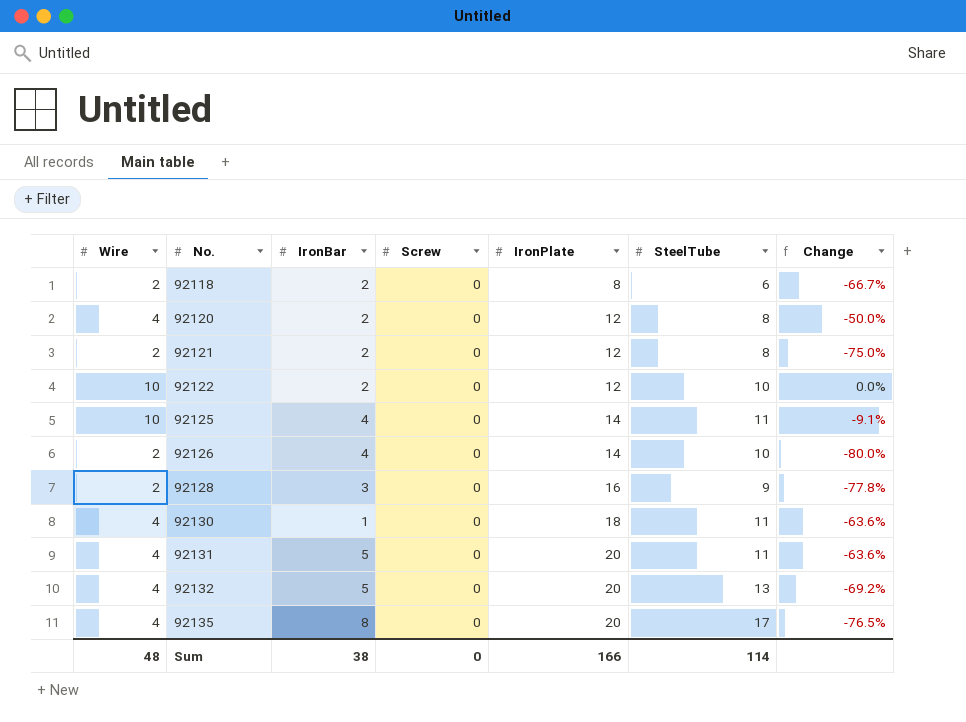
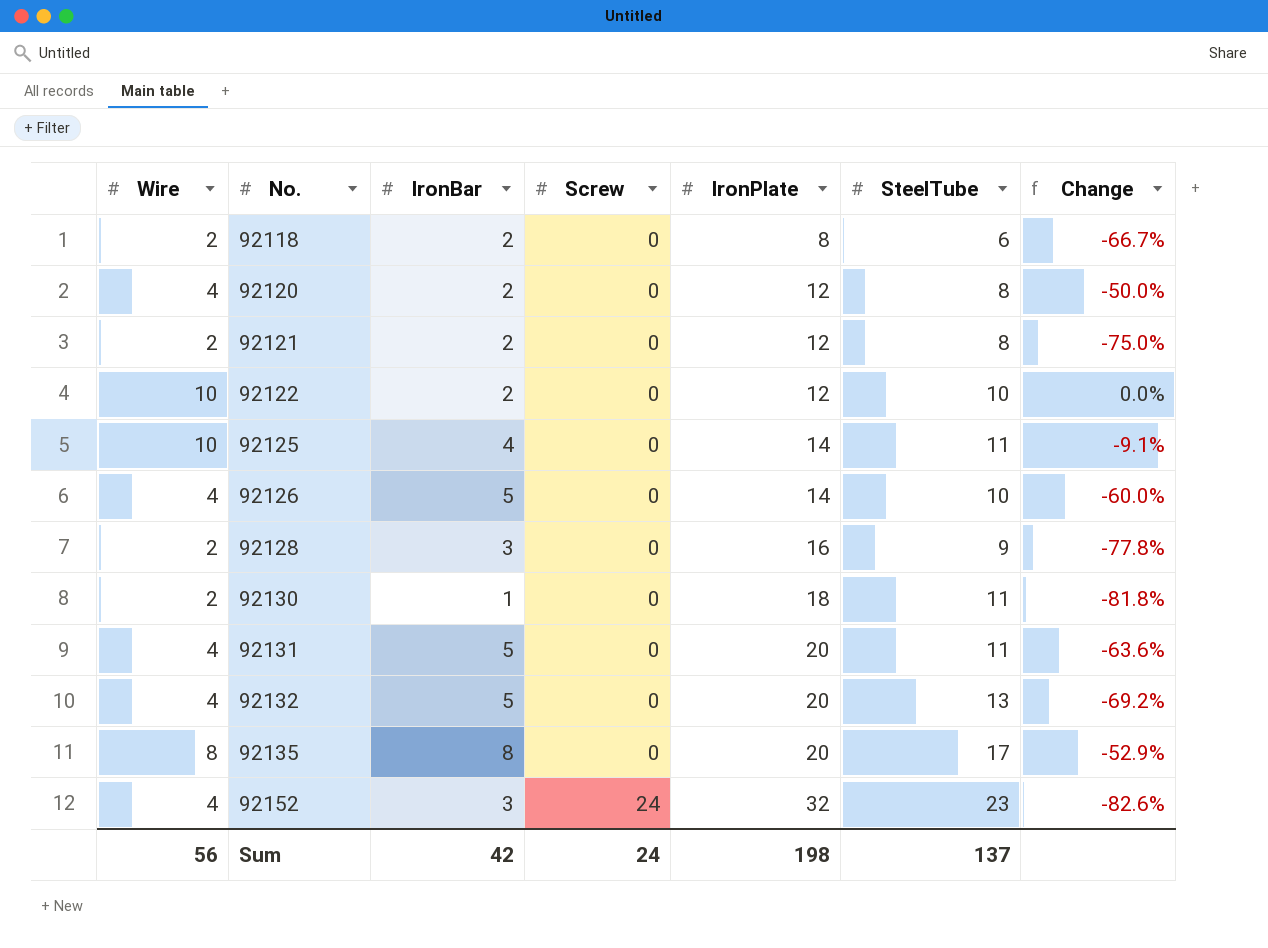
92126 | Wire: 2 -> 4
92126 | IronBar: 4 -> 5
92126 | Change: -80.0% -> -60.0%
92130 | Wire: 4 -> 2
92130 | Change: -63.6% -> -81.8%
92135 | Wire: 4 -> 8
92135 | Change: -76.5% -> -52.9%
row 92152: none -> 4 | 3 | 24 | 32 | 23 | -82.6%
Sum | Wire: 48 -> 56
Sum | IronBar: 38 -> 42
Sum | Screw: 0 -> 24
Sum | IronPlate: 166 -> 198
Sum | SteelTube: 114 -> 137

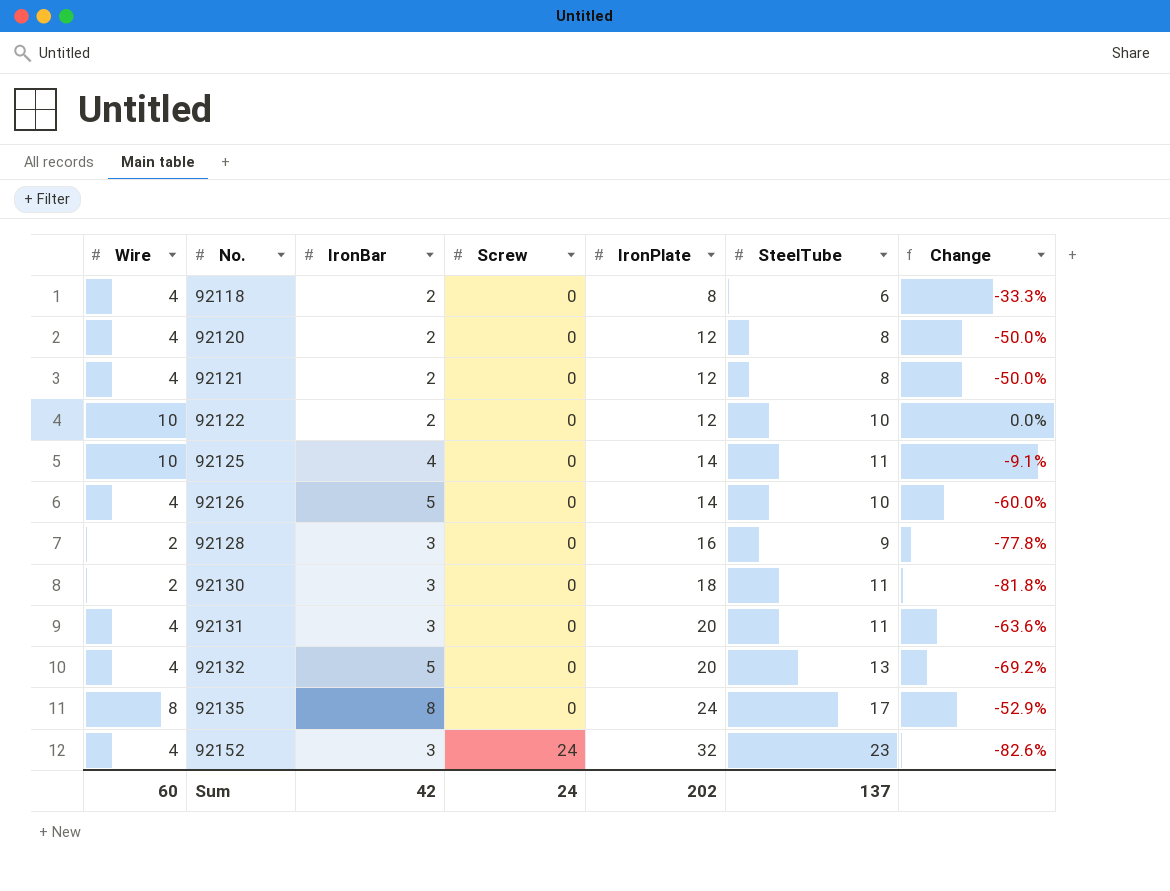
92118 | Wire: 2 -> 4
92118 | Change: -66.7% -> -33.3%
92121 | Wire: 2 -> 4
92121 | Change: -75.0% -> -50.0%
92130 | IronBar: 1 -> 3
92131 | IronBar: 5 -> 3
92135 | IronPlate: 20 -> 24
Sum | Wire: 56 -> 60
Sum | IronPlate: 198 -> 202

